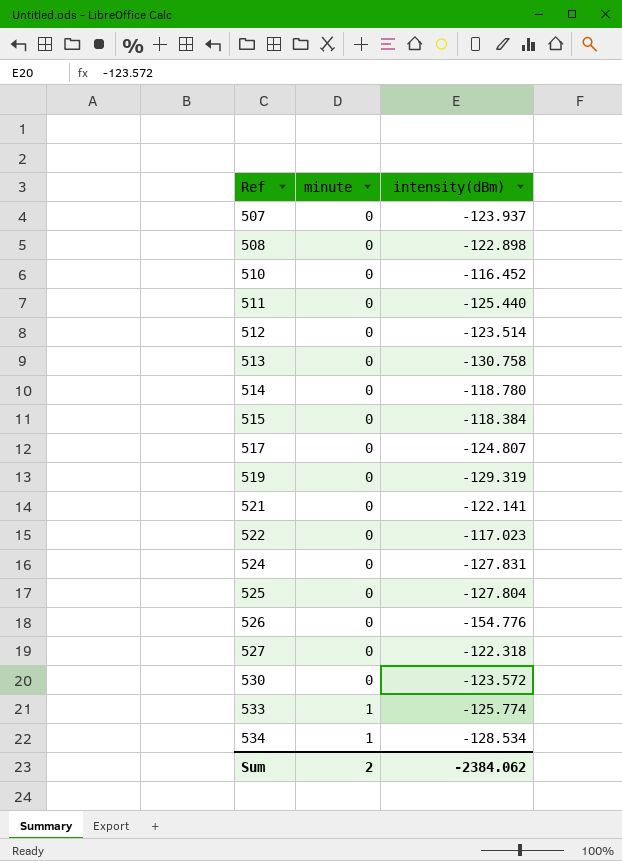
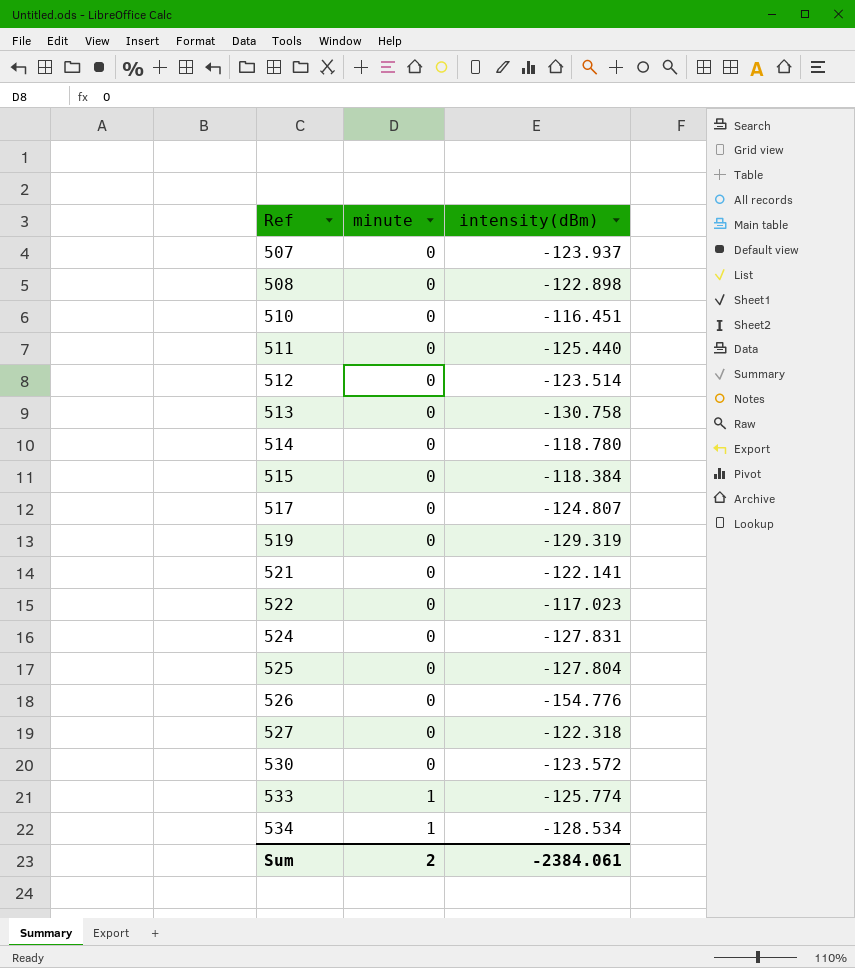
510 | intensity(dBm): -116.452 -> -116.451
Sum | intensity(dBm): -2384.062 -> -2384.061

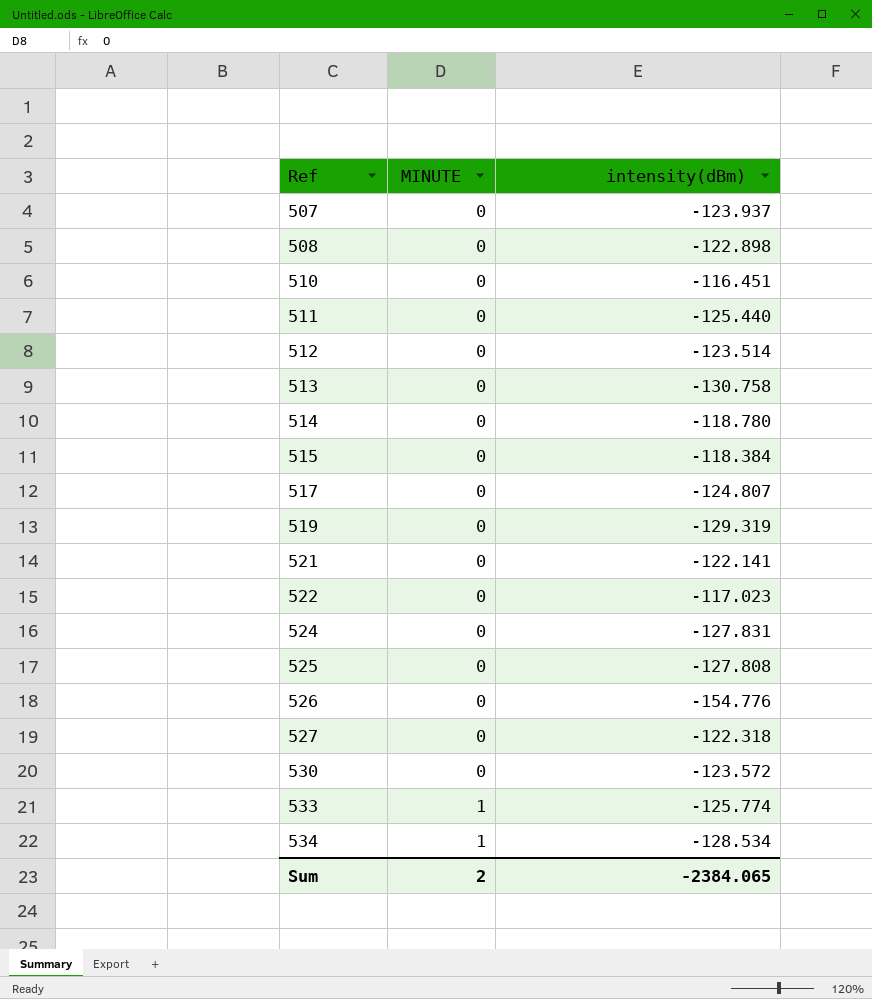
column name: minute -> MINUTE
525 | intensity(dBm): -127.804 -> -127.808
Sum | intensity(dBm): -2384.061 -> -2384.065

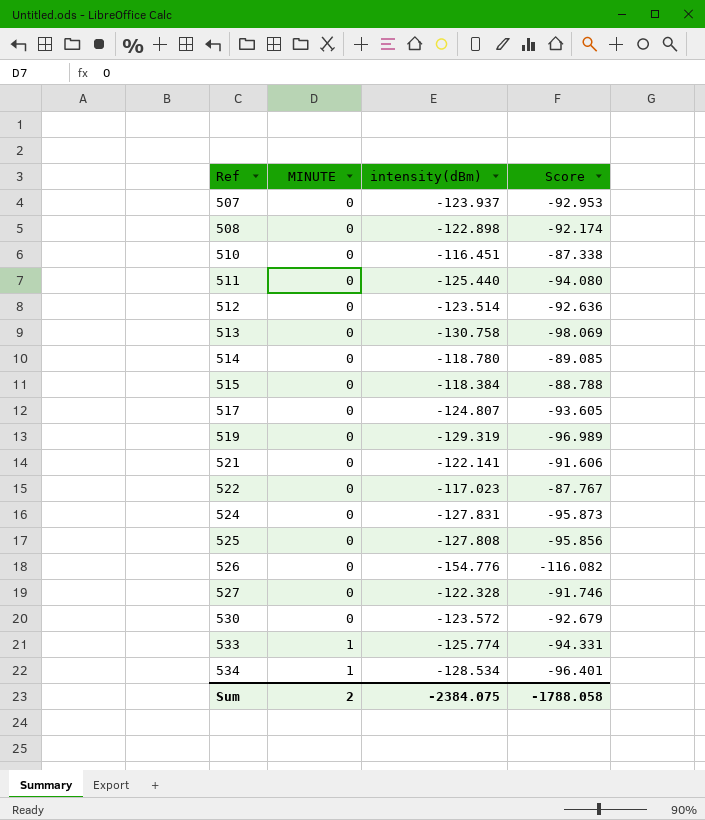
column Score | formula: none -> [intensity(dBm)] * 0.75
527 | intensity(dBm): -122.318 -> -122.328
Sum | intensity(dBm): -2384.065 -> -2384.075

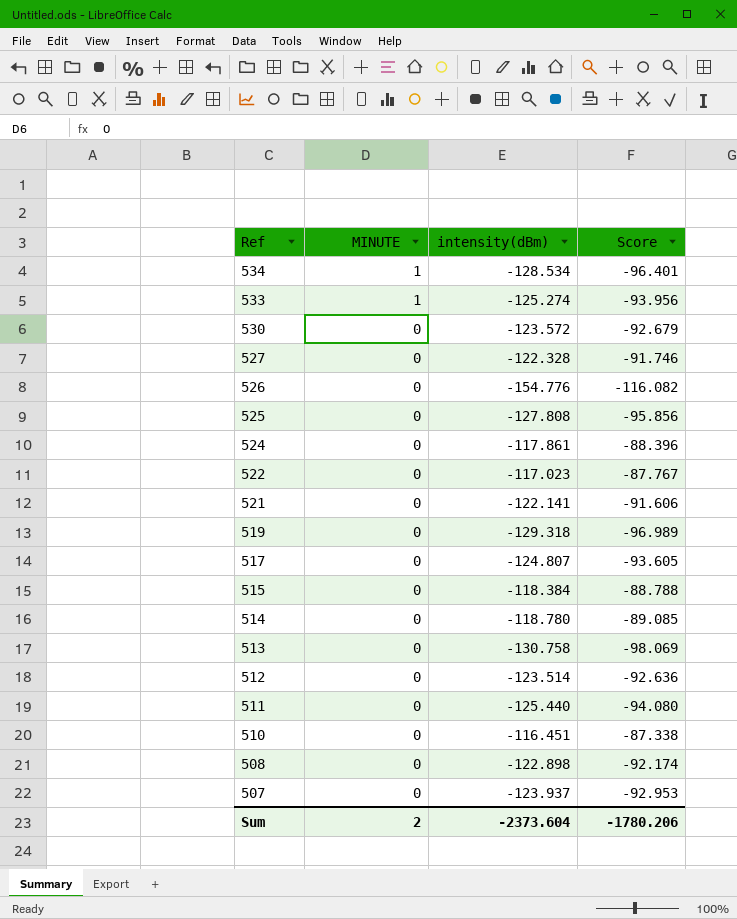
row order: Ref ascending -> Ref descending
533 | intensity(dBm): -125.774 -> -125.274
533 | Score: -94.331 -> -93.956
524 | intensity(dBm): -127.831 -> -117.861
524 | Score: -95.873 -> -88.396
519 | intensity(dBm): -129.319 -> -129.318
Sum | intensity(dBm): -2384.075 -> -2373.604
Sum | Score: -1788.058 -> -1780.206

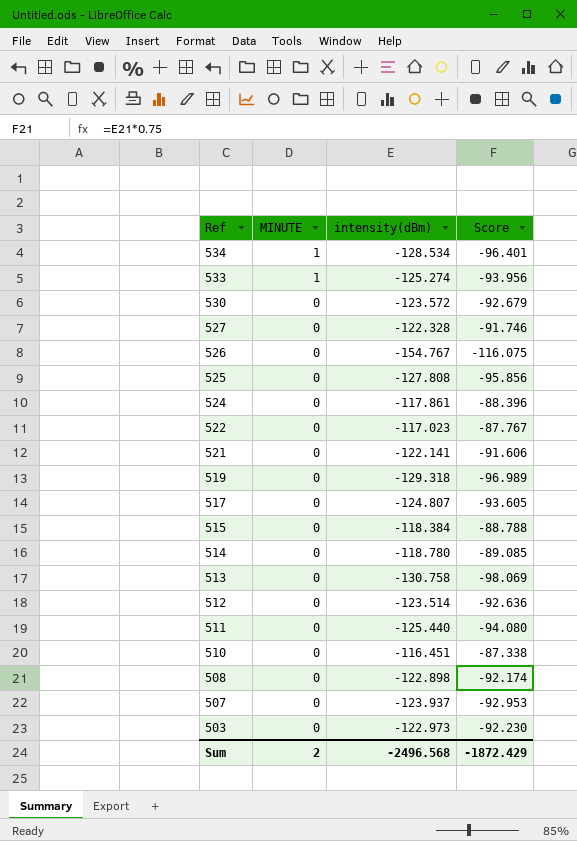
526 | intensity(dBm): -154.776 -> -154.767
526 | Score: -116.082 -> -116.075
row 503: none -> 0 | -122.973 | -92.230
Sum | intensity(dBm): -2373.604 -> -2496.568
Sum | Score: -1780.206 -> -1872.429

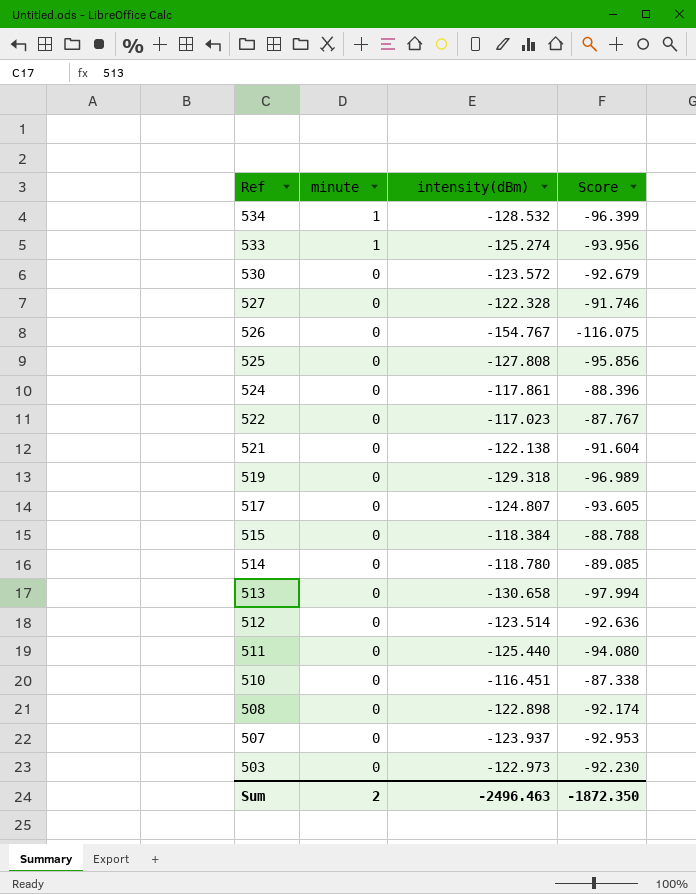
column name: MINUTE -> minute
534 | intensity(dBm): -128.534 -> -128.532
534 | Score: -96.401 -> -96.399
521 | intensity(dBm): -122.141 -> -122.138
521 | Score: -91.606 -> -91.604
513 | intensity(dBm): -130.758 -> -130.658
513 | Score: -98.069 -> -97.994
Sum | intensity(dBm): -2496.568 -> -2496.463
Sum | Score: -1872.429 -> -1872.350

